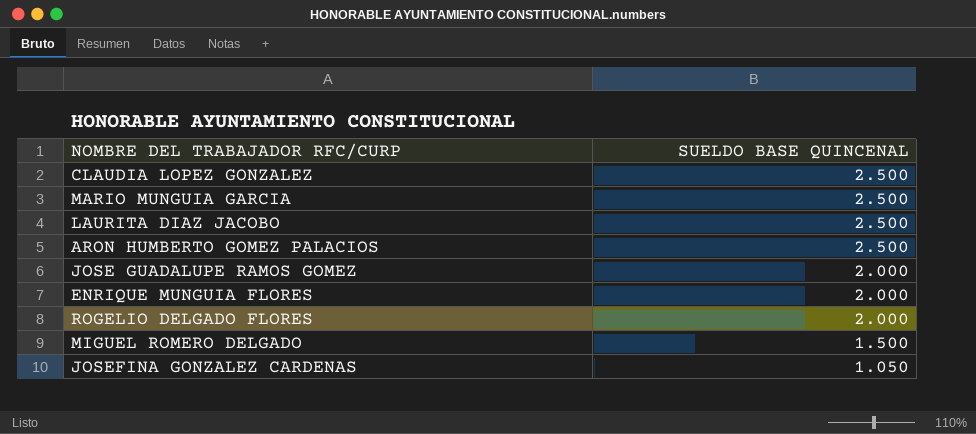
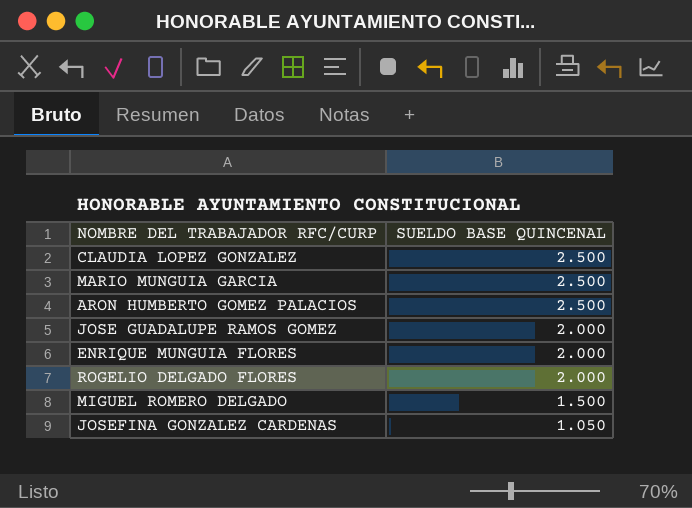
row LAURITA DIAZ JACOBO: 2.500 -> none

